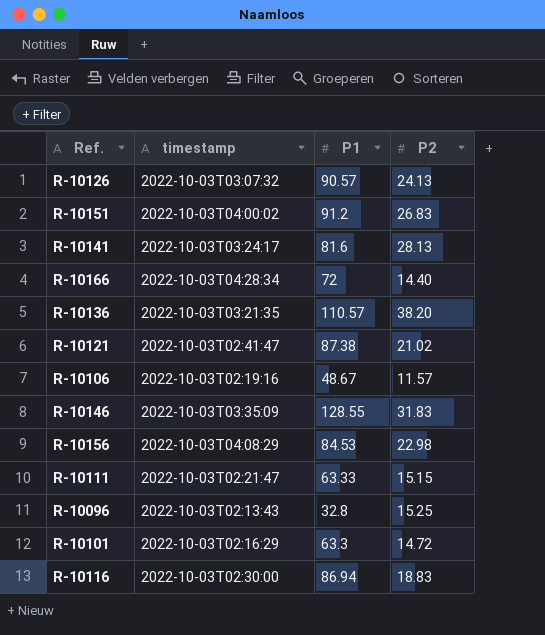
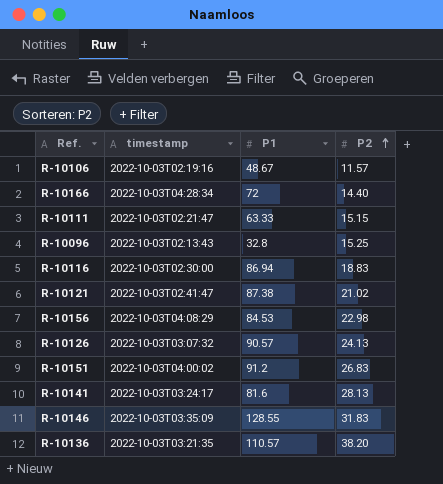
row order: none -> P2 ascending
row R-10101: 2022-10-03T02:16:29 | 63.3 | 14.72 -> none

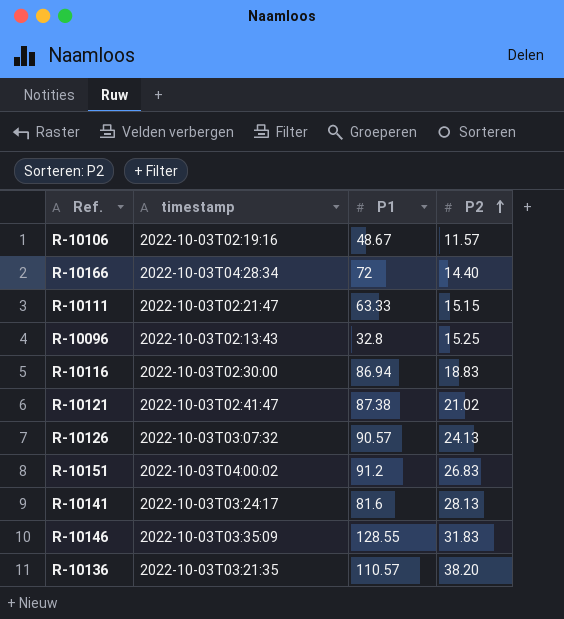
row R-10156: 2022-10-03T04:08:29 | 84.53 | 22.98 -> none

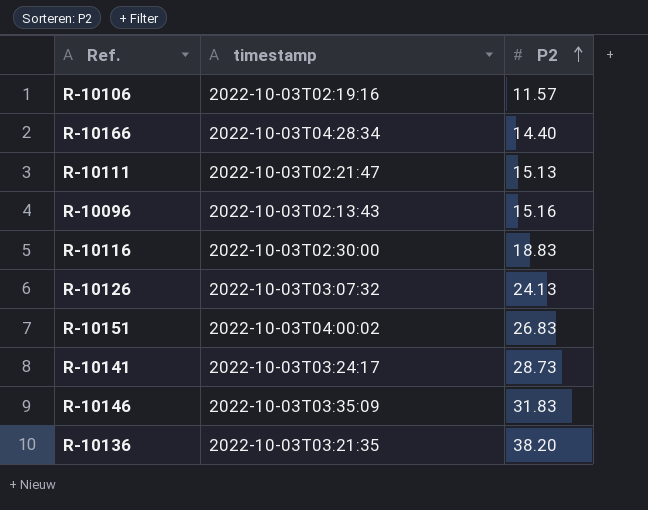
column P1 | position: 3 -> none
row R-10121: 2022-10-03T02:41:47 | 87.38 | 21.02 -> none
R-10111 | P2: 15.15 -> 15.13
R-10096 | P2: 15.25 -> 15.16
R-10141 | P2: 28.13 -> 28.73

